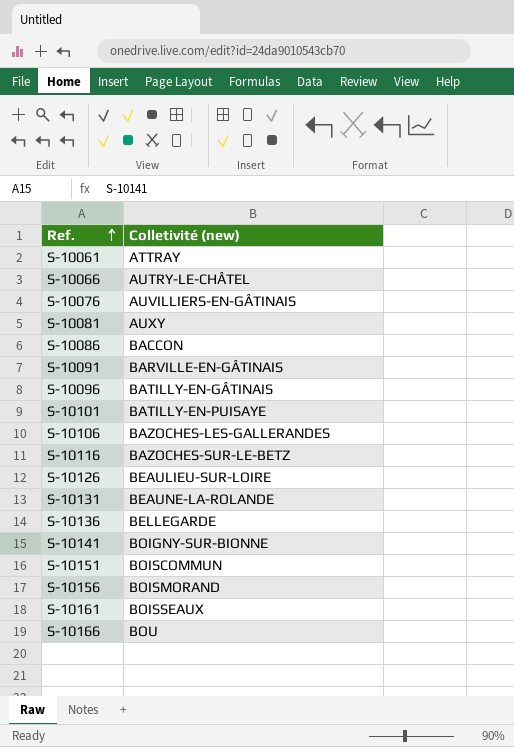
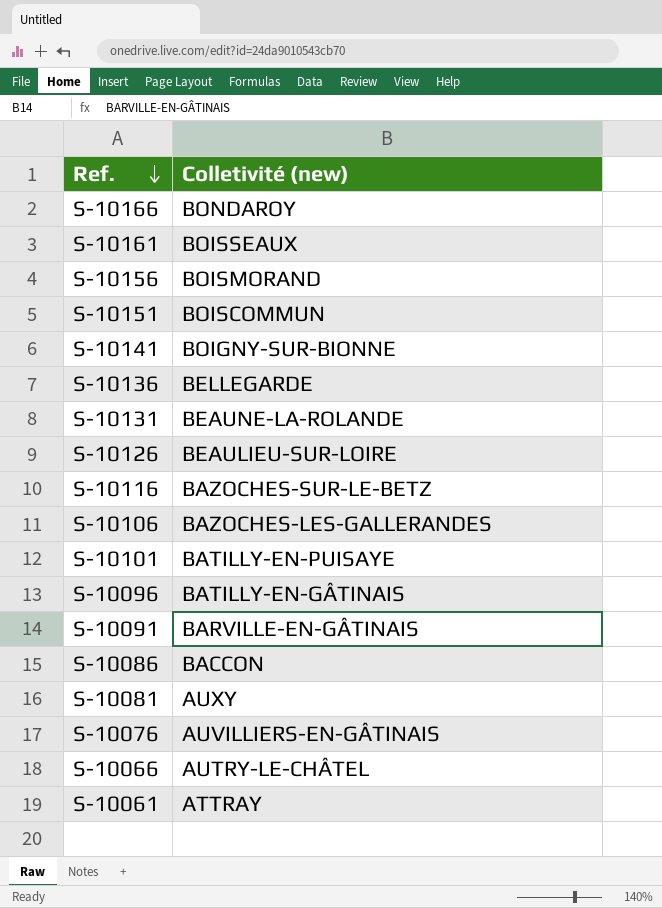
row order: Ref. ascending -> Ref. descending
S-10166 | Colletivité (new): BOU -> BONDAROY

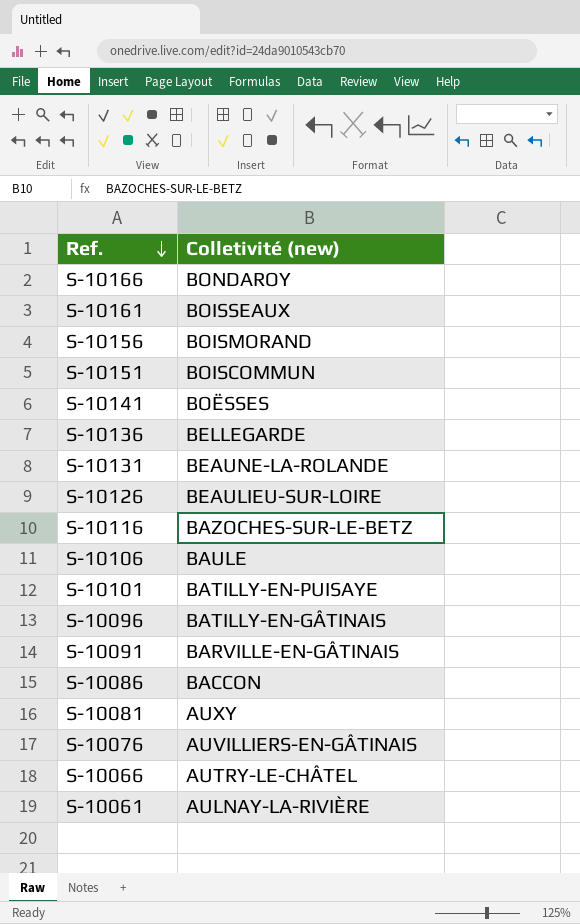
S-10141 | Colletivité (new): BOIGNY-SUR-BIONNE -> BOËSSES
S-10106 | Colletivité (new): BAZOCHES-LES-GALLERANDES -> BAULE
S-10061 | Colletivité (new): ATTRAY -> AULNAY-LA-RIVIÈRE

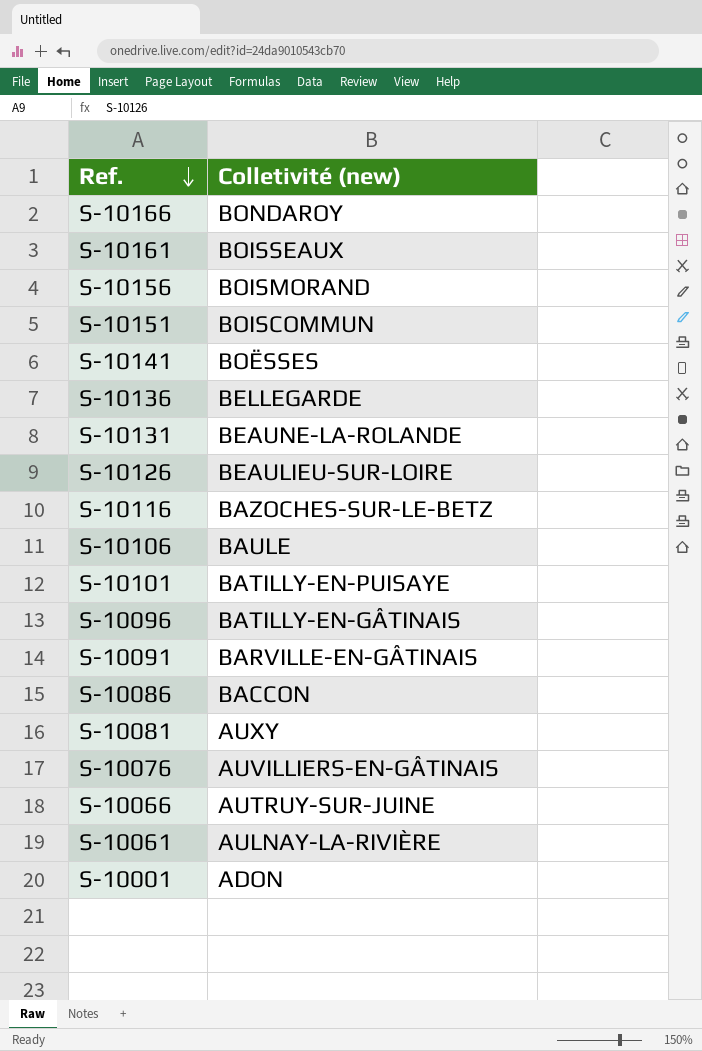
S-10066 | Colletivité (new): AUTRY-LE-CHÂTEL -> AUTRUY-SUR-JUINE
row S-10001: none -> ADON

